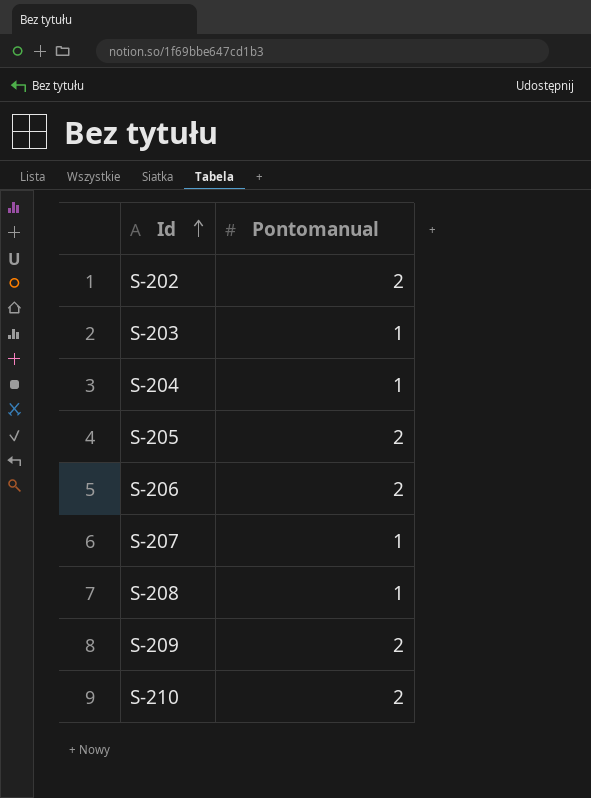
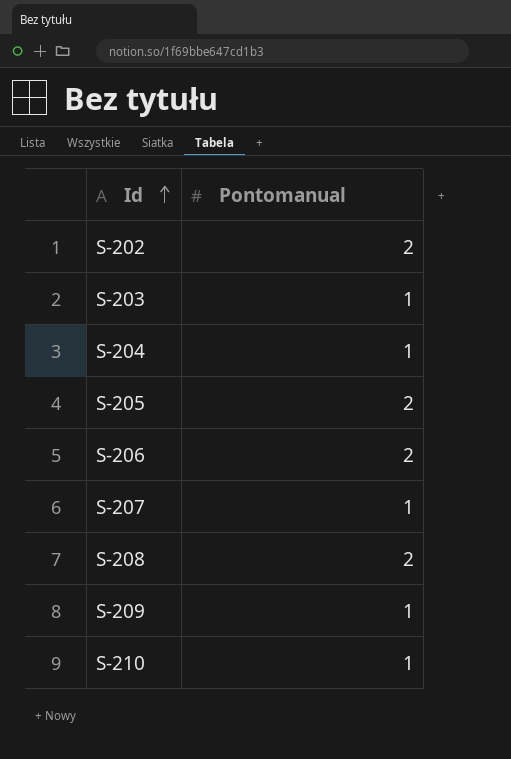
S-208 | Pontomanual: 1 -> 2
S-209 | Pontomanual: 2 -> 1
S-210 | Pontomanual: 2 -> 1

